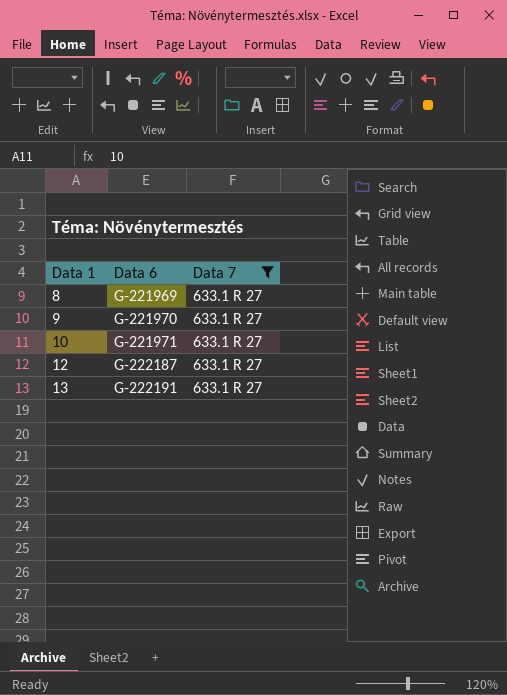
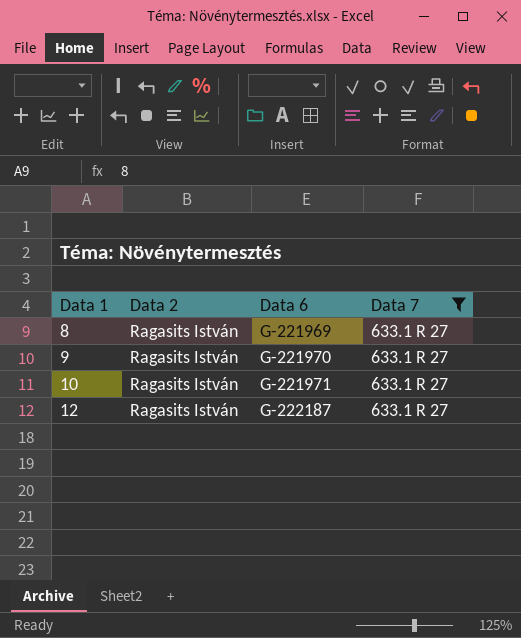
column Data 2 | position: none -> 2
row 13: G-222191 | 633.1 R 27 -> none

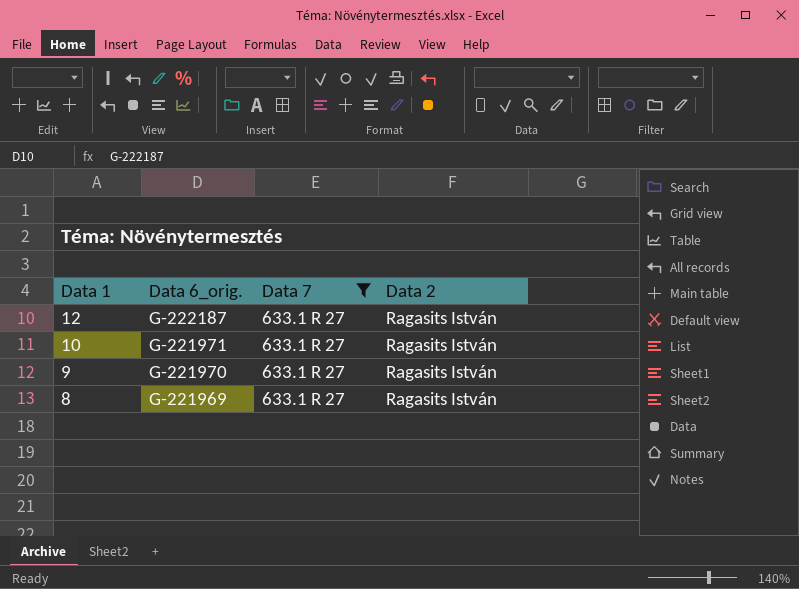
row order: Data 1 ascending -> Data 1 descending
column name: Data 6 -> Data 6_orig.
column Data 2 | position: 2 -> 4

